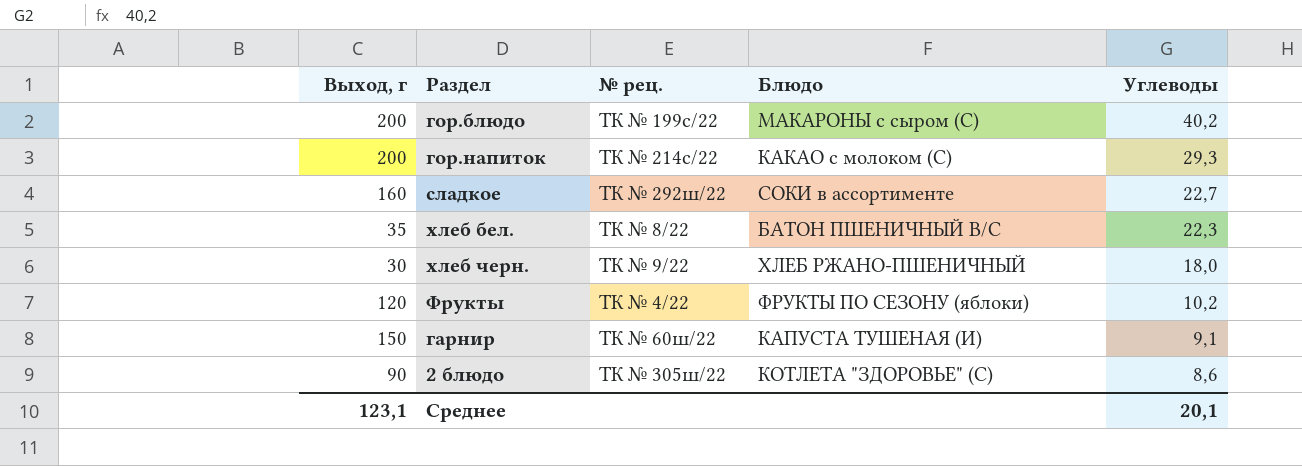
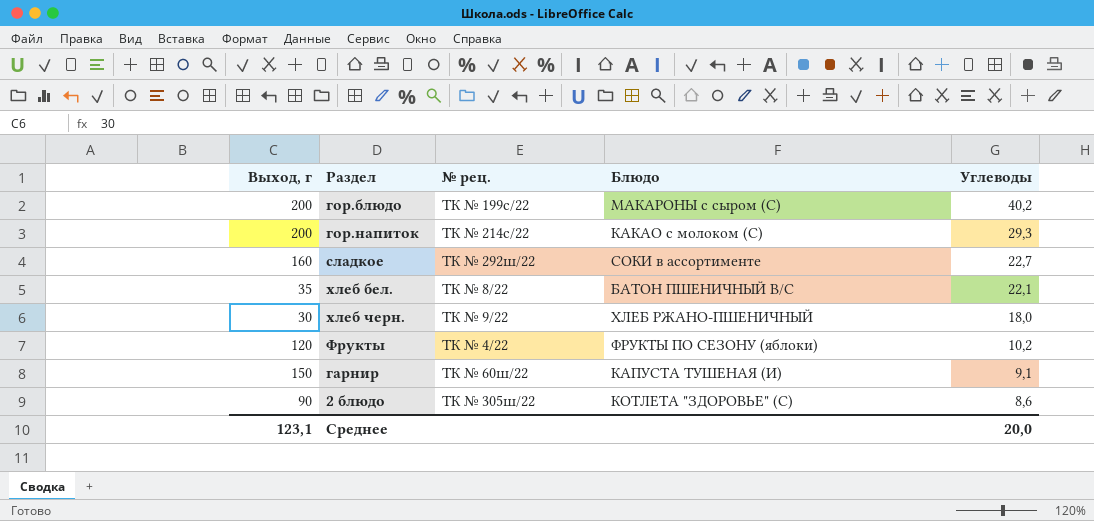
хлеб бел. | Углеводы: 22,3 -> 22,1
Среднее | Углеводы: 20,1 -> 20,0

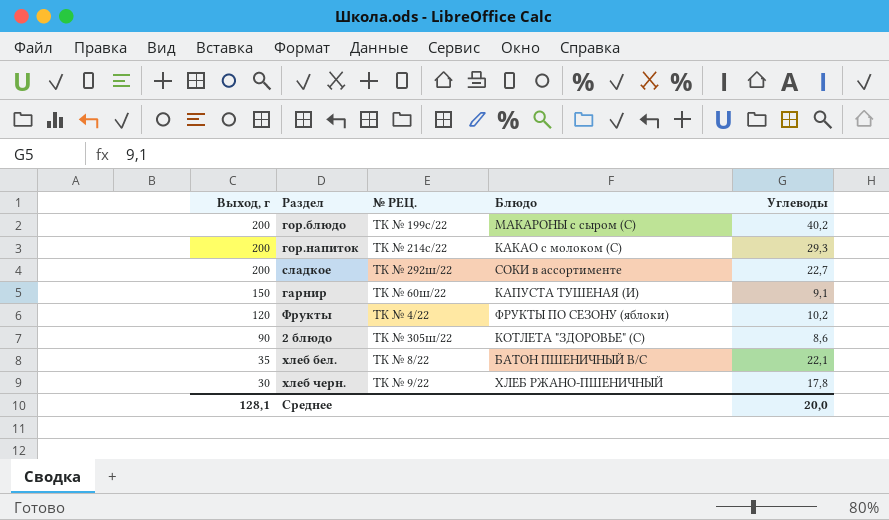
row order: Углеводы descending -> Выход, г descending
column name: № рец. -> № РЕЦ.
сладкое | Выход, г: 160 -> 200
хлеб черн. | Углеводы: 18,0 -> 17,8
Среднее | Выход, г: 123,1 -> 128,1

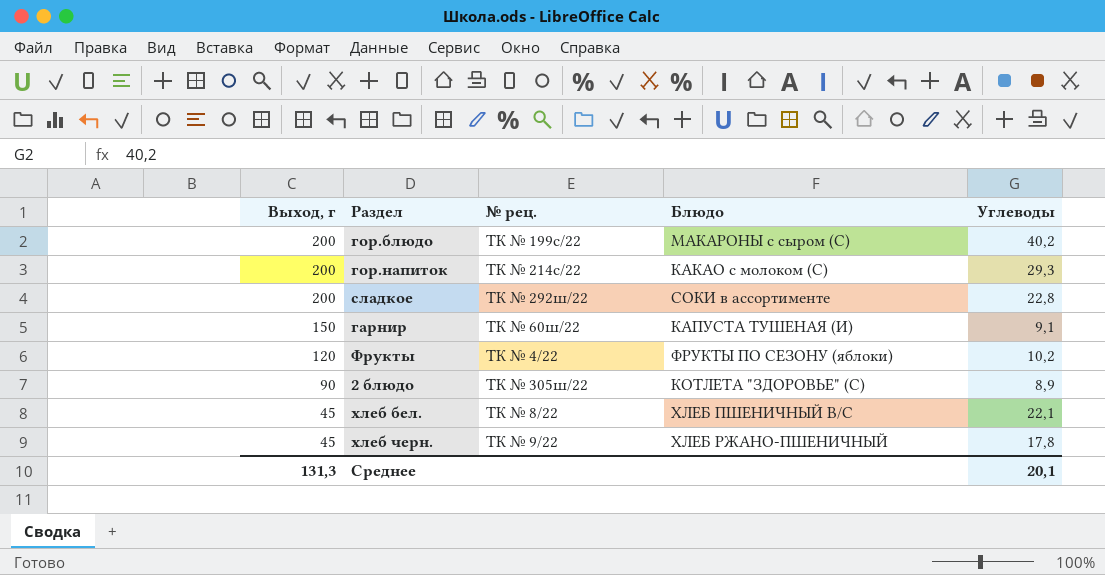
column name: № РЕЦ. -> № рец.
сладкое | Углеводы: 22,7 -> 22,8
2 блюдо | Углеводы: 8,6 -> 8,9
хлеб бел. | Выход, г: 35 -> 45
хлеб бел. | Блюдо: БАТОН ПШЕНИЧНЫЙ В/С -> ХЛЕБ ПШЕНИЧНЫЙ В/С
хлеб черн. | Выход, г: 30 -> 45
Среднее | Выход, г: 128,1 -> 131,3
Среднее | Углеводы: 20,0 -> 20,1

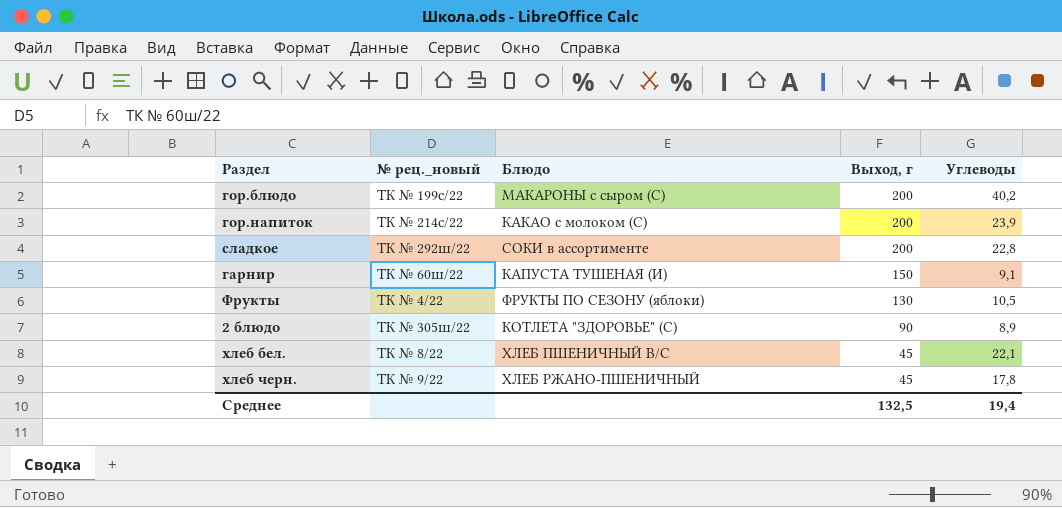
column name: № рец. -> № рец._новый
column Выход, г | position: 1 -> 4
гор.напиток | Углеводы: 29,3 -> 23,9
Фрукты | Выход, г: 120 -> 130
Фрукты | Углеводы: 10,2 -> 10,5
Среднее | Выход, г: 131,3 -> 132,5
Среднее | Углеводы: 20,1 -> 19,4

